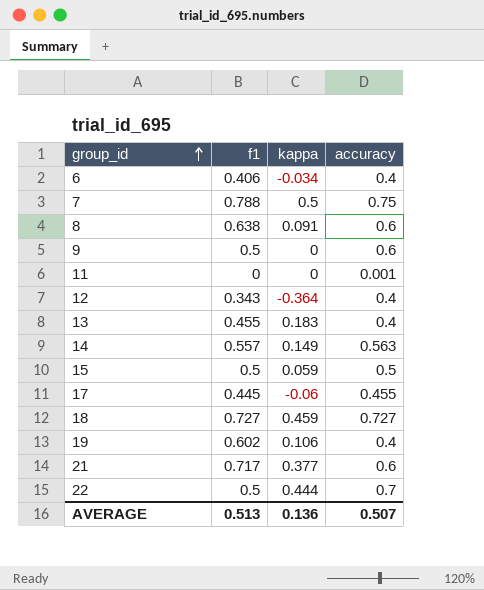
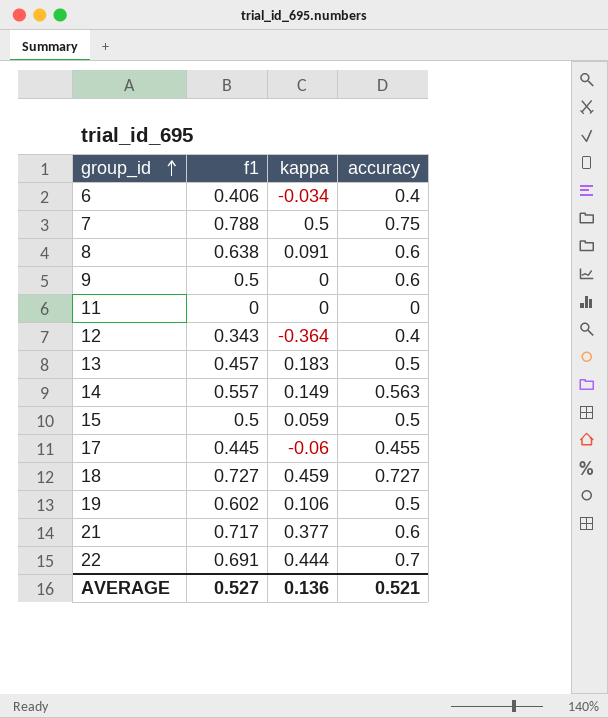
11 | accuracy: 0.001 -> 0
13 | f1: 0.455 -> 0.457
13 | accuracy: 0.4 -> 0.5
19 | accuracy: 0.4 -> 0.5
22 | f1: 0.5 -> 0.691
AVERAGE | f1: 0.513 -> 0.527
AVERAGE | accuracy: 0.507 -> 0.521

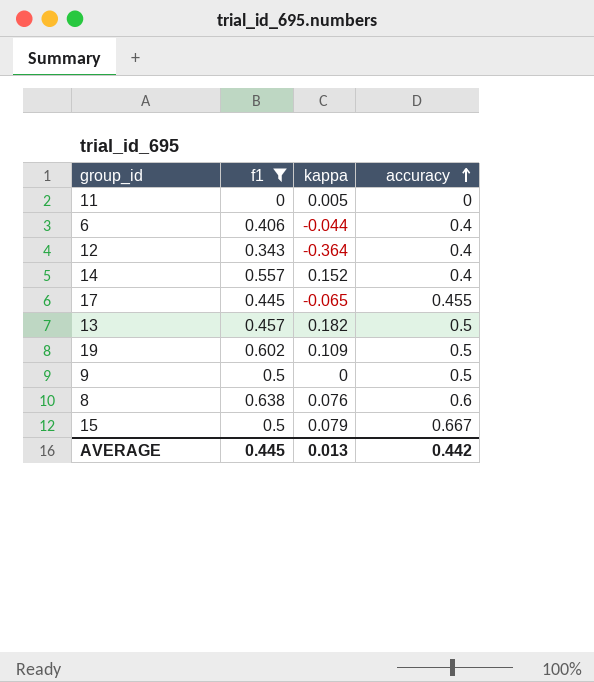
filter: none -> f1 <= 0.638
row order: group_id ascending -> accuracy ascending
11 | kappa: 0 -> 0.005
6 | kappa: -0.034 -> -0.044
14 | kappa: 0.149 -> 0.152
14 | accuracy: 0.563 -> 0.4
17 | kappa: -0.06 -> -0.065
13 | kappa: 0.183 -> 0.182
19 | kappa: 0.106 -> 0.109
9 | accuracy: 0.6 -> 0.5
8 | kappa: 0.091 -> 0.076
15 | kappa: 0.059 -> 0.079
15 | accuracy: 0.5 -> 0.667
AVERAGE | f1: 0.527 -> 0.445
AVERAGE | kappa: 0.136 -> 0.013
AVERAGE | accuracy: 0.521 -> 0.442

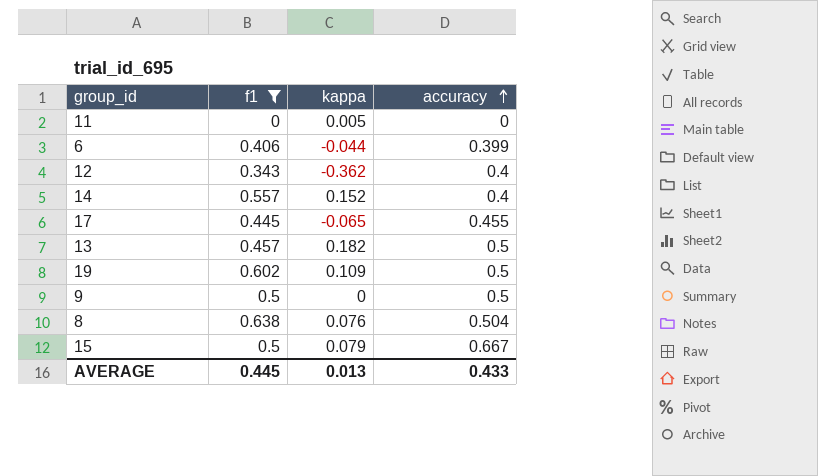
6 | accuracy: 0.4 -> 0.399
12 | kappa: -0.364 -> -0.362
8 | accuracy: 0.6 -> 0.504
AVERAGE | accuracy: 0.442 -> 0.433

